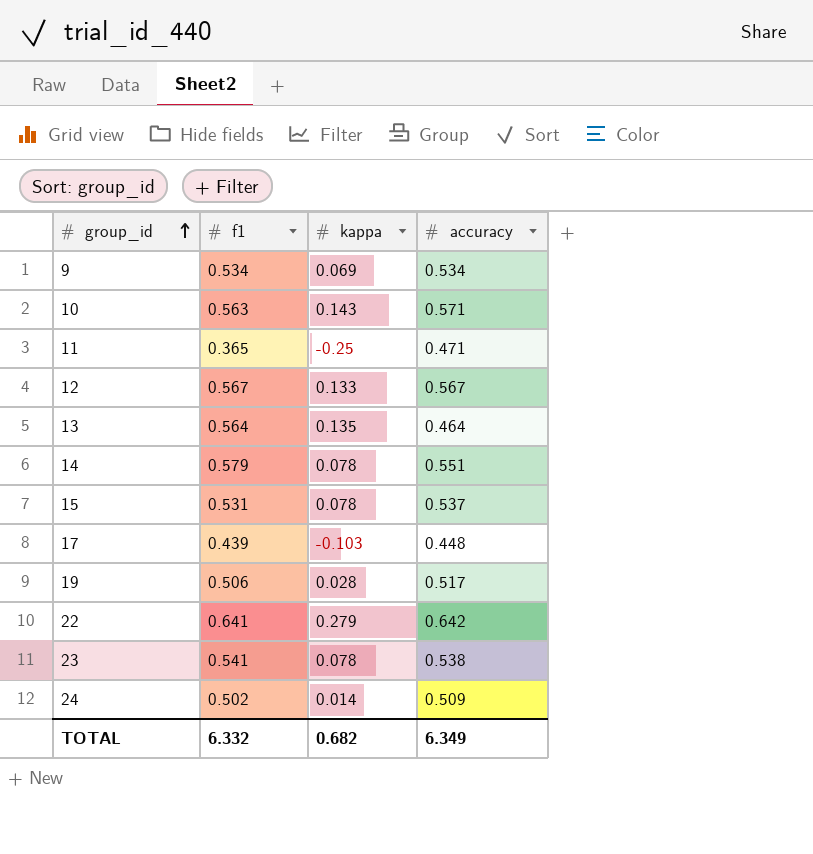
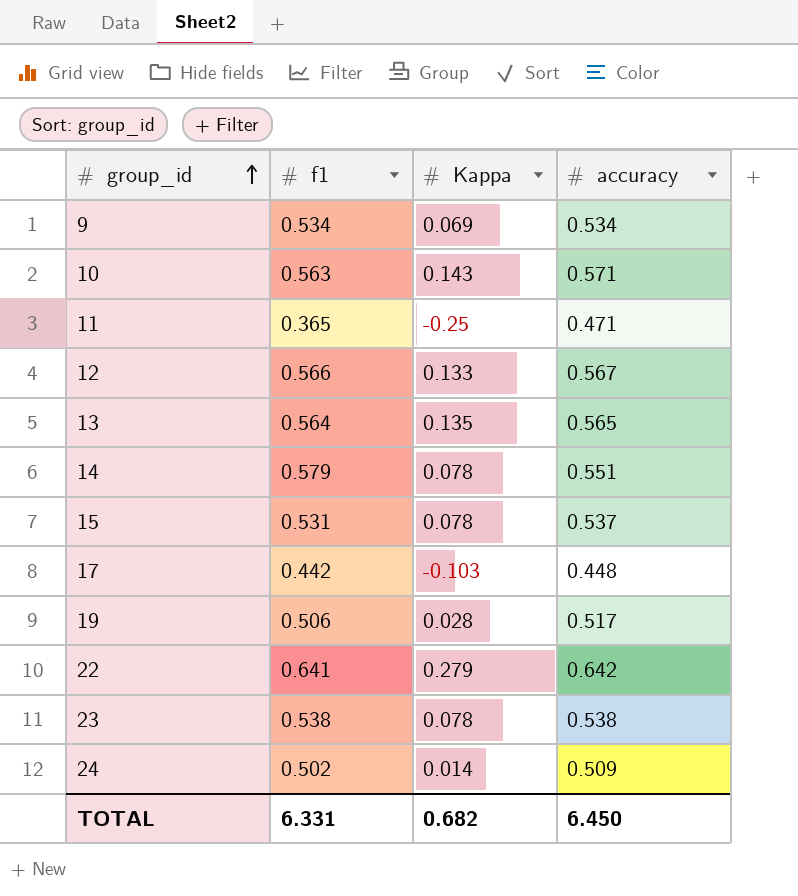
column name: kappa -> Kappa
12 | f1: 0.567 -> 0.566
13 | accuracy: 0.464 -> 0.565
17 | f1: 0.439 -> 0.442
23 | f1: 0.541 -> 0.538
TOTAL | f1: 6.332 -> 6.331
TOTAL | accuracy: 6.349 -> 6.450

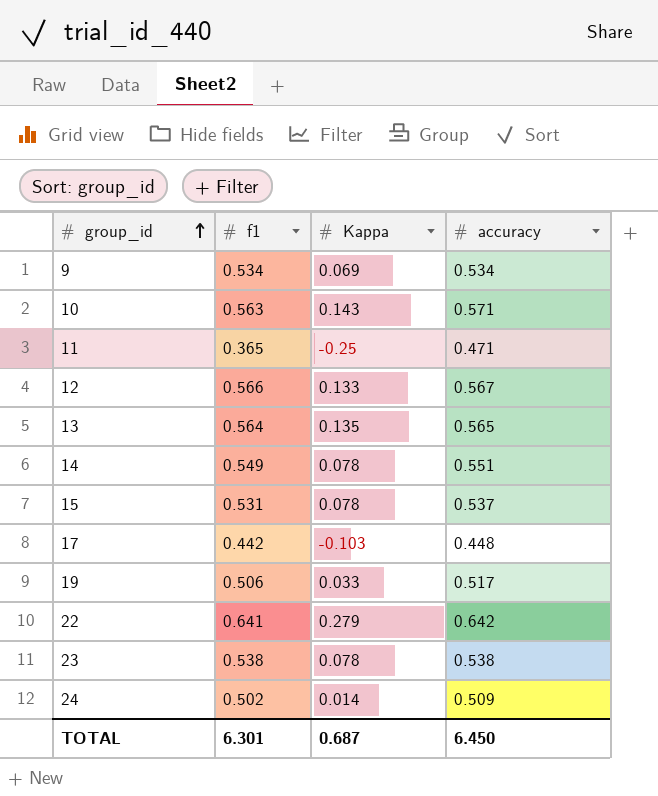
14 | f1: 0.579 -> 0.549
19 | Kappa: 0.028 -> 0.033
TOTAL | f1: 6.331 -> 6.301
TOTAL | Kappa: 0.682 -> 0.687

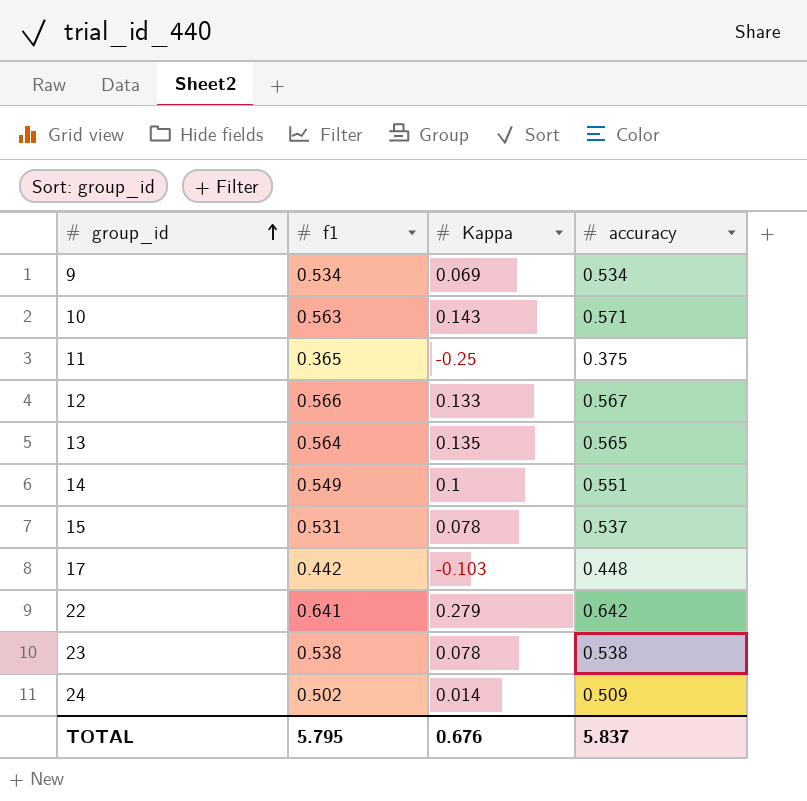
row 19: 0.506 | 0.033 | 0.517 -> none
11 | accuracy: 0.471 -> 0.375
14 | Kappa: 0.078 -> 0.1
TOTAL | f1: 6.301 -> 5.795
TOTAL | Kappa: 0.687 -> 0.676
TOTAL | accuracy: 6.450 -> 5.837

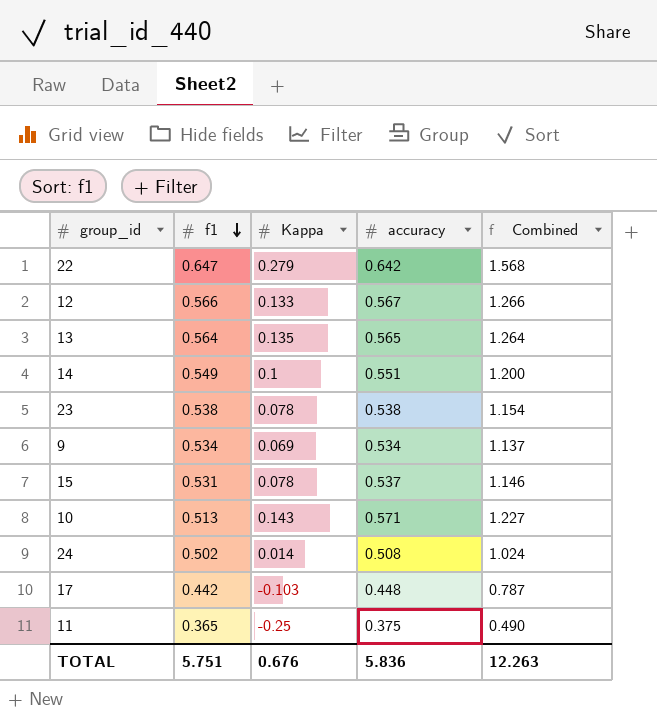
row order: group_id ascending -> f1 descending
column Combined | formula: none -> [f1] + [Kappa] + [accuracy]
22 | f1: 0.641 -> 0.647
10 | f1: 0.563 -> 0.513
24 | accuracy: 0.509 -> 0.508
TOTAL | f1: 5.795 -> 5.751
TOTAL | accuracy: 5.837 -> 5.836

